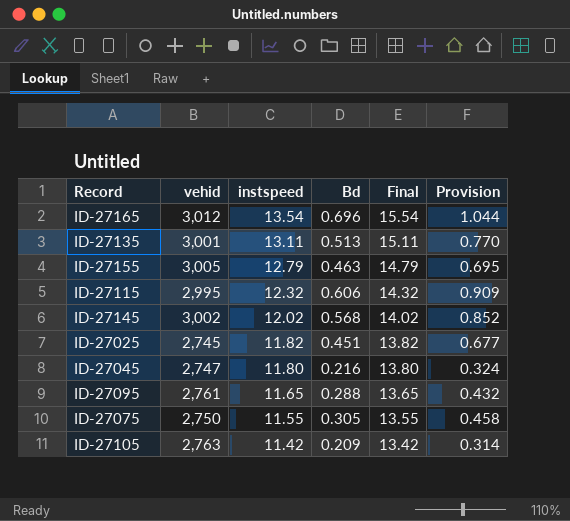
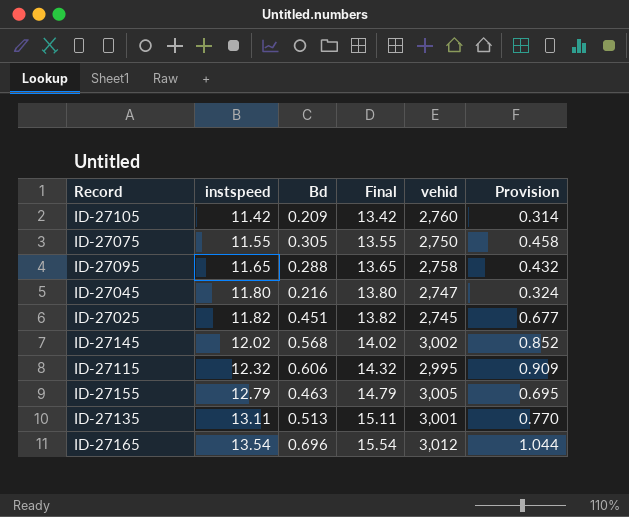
row order: instspeed descending -> instspeed ascending
column vehid | position: 2 -> 5
ID-27105 | vehid: 2,763 -> 2,760
ID-27095 | vehid: 2,761 -> 2,758

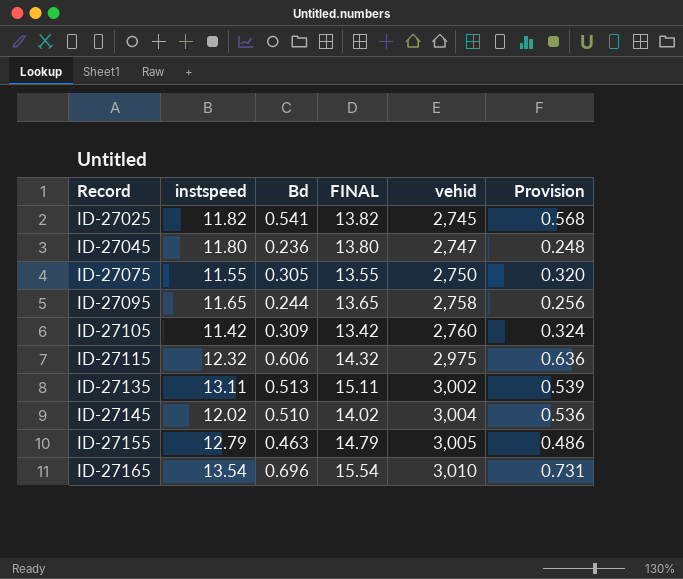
row order: instspeed ascending -> Record ascending
column name: Final -> FINAL
column Provision | formula: [Bd] * 1.5 -> [Bd] * 1.05
ID-27025 | Bd: 0.451 -> 0.541
ID-27045 | Bd: 0.216 -> 0.236
ID-27095 | Bd: 0.288 -> 0.244
ID-27105 | Bd: 0.209 -> 0.309
ID-27115 | vehid: 2,995 -> 2,975
ID-27135 | vehid: 3,001 -> 3,002
ID-27145 | Bd: 0.568 -> 0.510
ID-27145 | vehid: 3,002 -> 3,004
ID-27165 | vehid: 3,012 -> 3,010

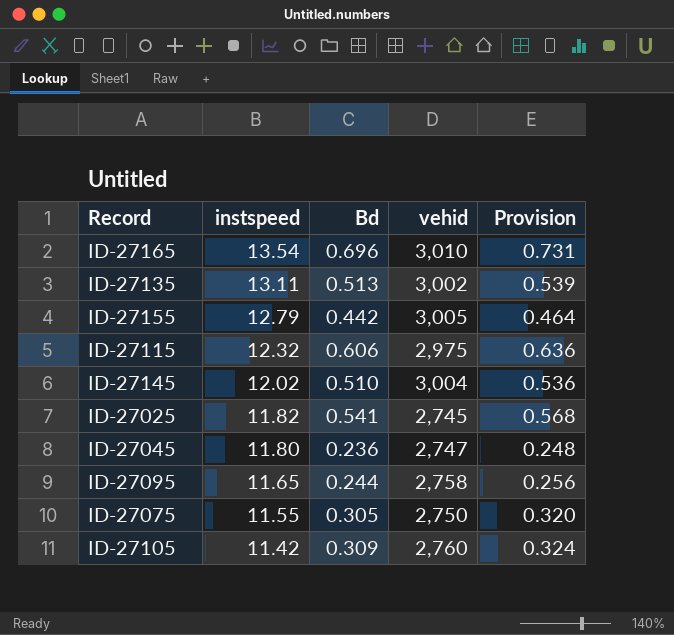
row order: Record ascending -> instspeed descending
column FINAL | formula: [instspeed] + 2 -> none
ID-27155 | Bd: 0.463 -> 0.442
ID-27155 | Provision: 0.486 -> 0.464

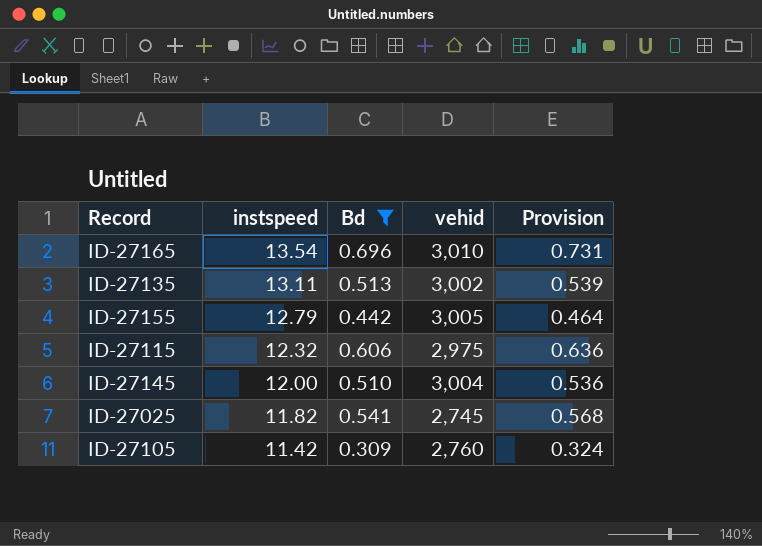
filter: none -> Bd >= 0.309
ID-27145 | instspeed: 12.02 -> 12.00

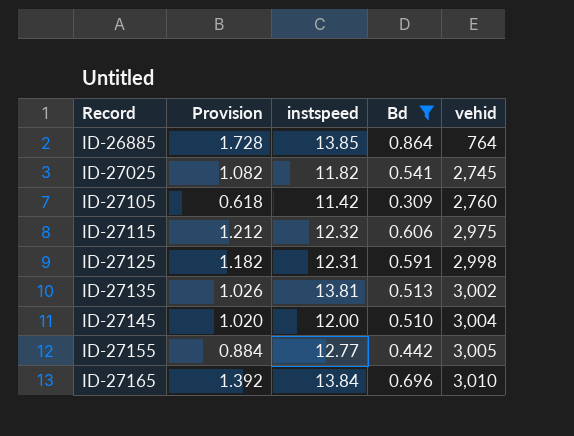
row order: instspeed descending -> Record ascending
column Provision | formula: [Bd] * 1.05 -> [Bd] * 2
column Provision | position: 5 -> 2
row ID-26885: none -> 1.728 | 13.85 | 0.864 | 764
row ID-27125: none -> 1.182 | 12.31 | 0.591 | 2,998
ID-27135 | instspeed: 13.11 -> 13.81
ID-27155 | instspeed: 12.79 -> 12.77
ID-27165 | instspeed: 13.54 -> 13.84

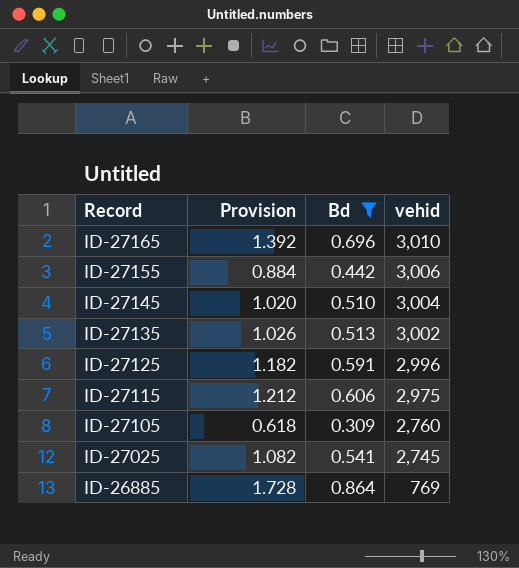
row order: Record ascending -> Record descending
column instspeed | position: 3 -> none
ID-27155 | vehid: 3,005 -> 3,006
ID-27125 | vehid: 2,998 -> 2,996
ID-26885 | vehid: 764 -> 769

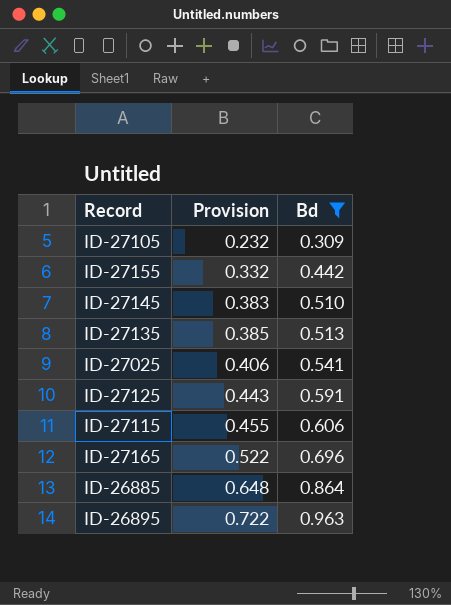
row order: Record descending -> Provision ascending
column vehid | position: 4 -> none
column Provision | formula: [Bd] * 2 -> [Bd] * 0.75
row ID-26895: none -> 0.722 | 0.963

